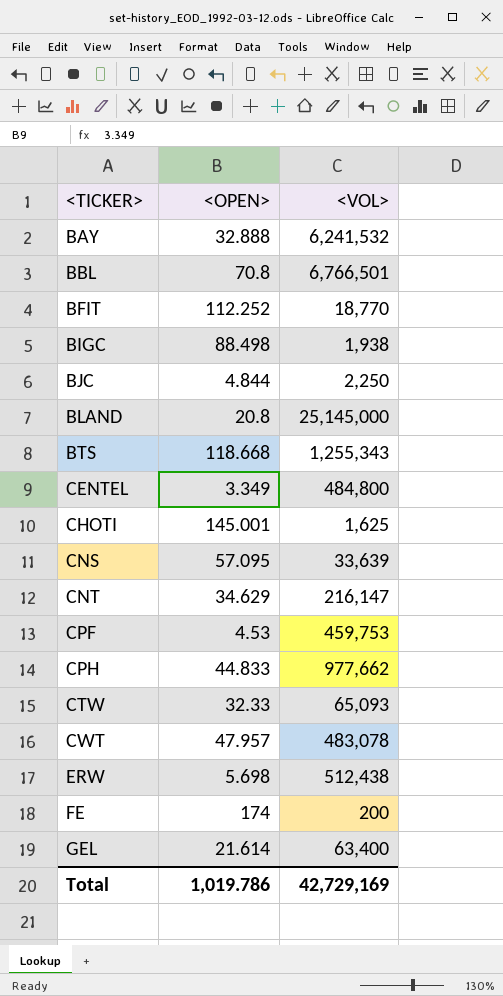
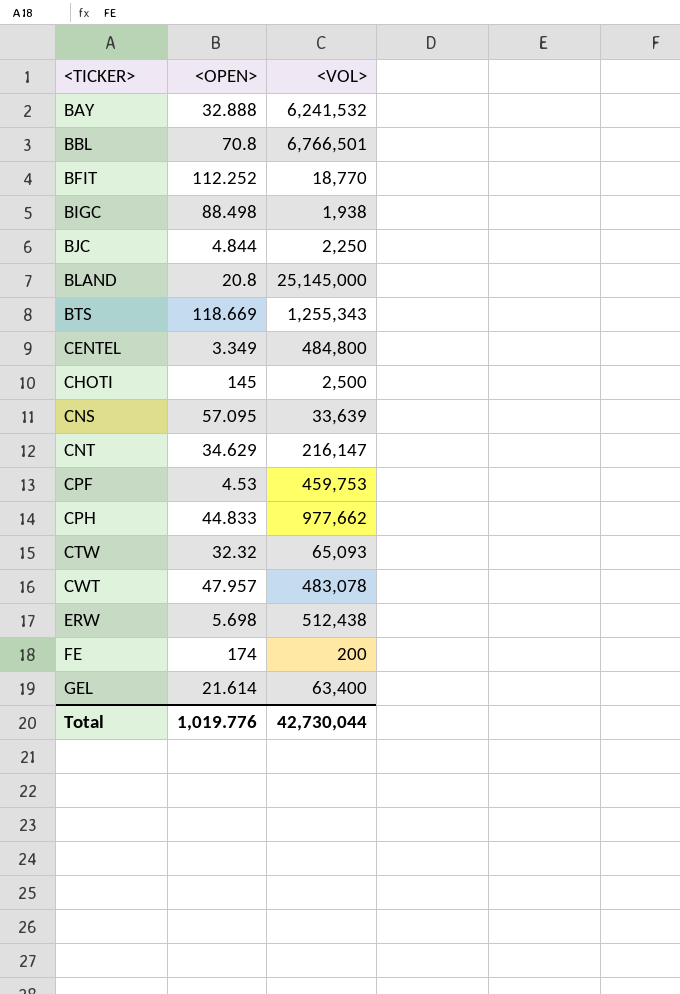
BTS | <OPEN>: 118.668 -> 118.669
CHOTI | <OPEN>: 145.001 -> 145
CHOTI | <VOL>: 1,625 -> 2,500
CTW | <OPEN>: 32.33 -> 32.32
Total | <OPEN>: 1,019.786 -> 1,019.776
Total | <VOL>: 42,729,169 -> 42,730,044

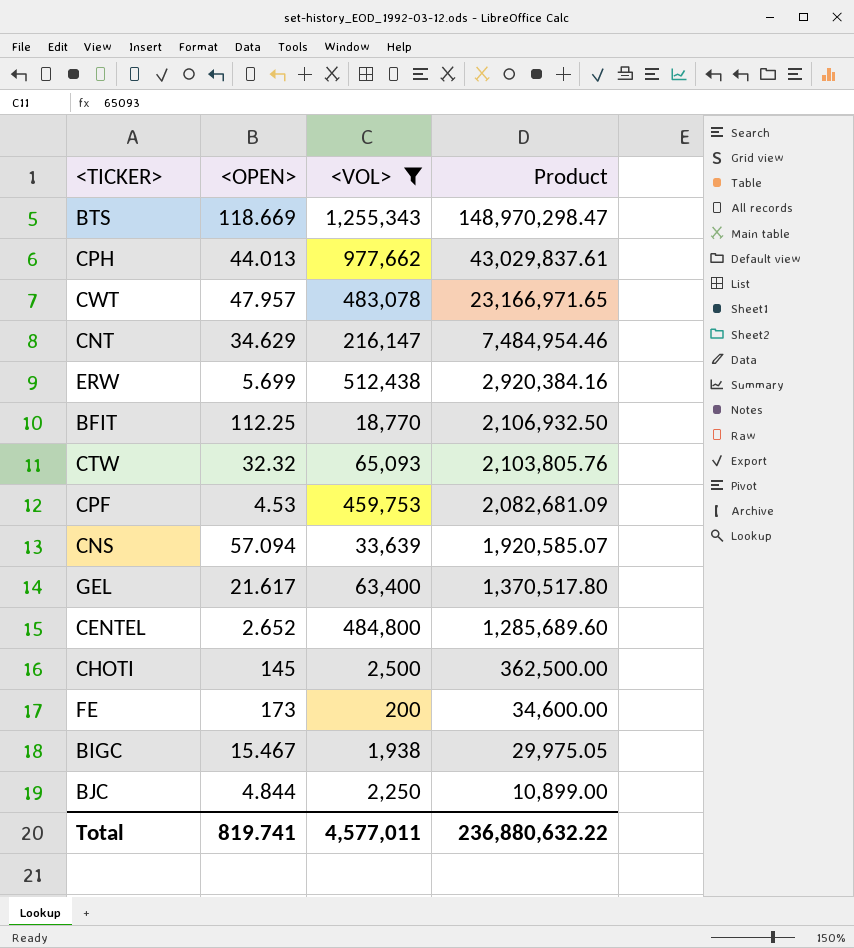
filter: none -> <VOL> <= 1,255,343
row order: <TICKER> ascending -> Product descending
column Product | formula: none -> [<OPEN>] * [<VOL>]
CPH | <OPEN>: 44.833 -> 44.013
ERW | <OPEN>: 5.698 -> 5.699
BFIT | <OPEN>: 112.252 -> 112.25
CNS | <OPEN>: 57.095 -> 57.094
GEL | <OPEN>: 21.614 -> 21.617
CENTEL | <OPEN>: 3.349 -> 2.652
FE | <OPEN>: 174 -> 173
BIGC | <OPEN>: 88.498 -> 15.467
Total | <OPEN>: 1,019.776 -> 819.741
Total | <VOL>: 42,730,044 -> 4,577,011

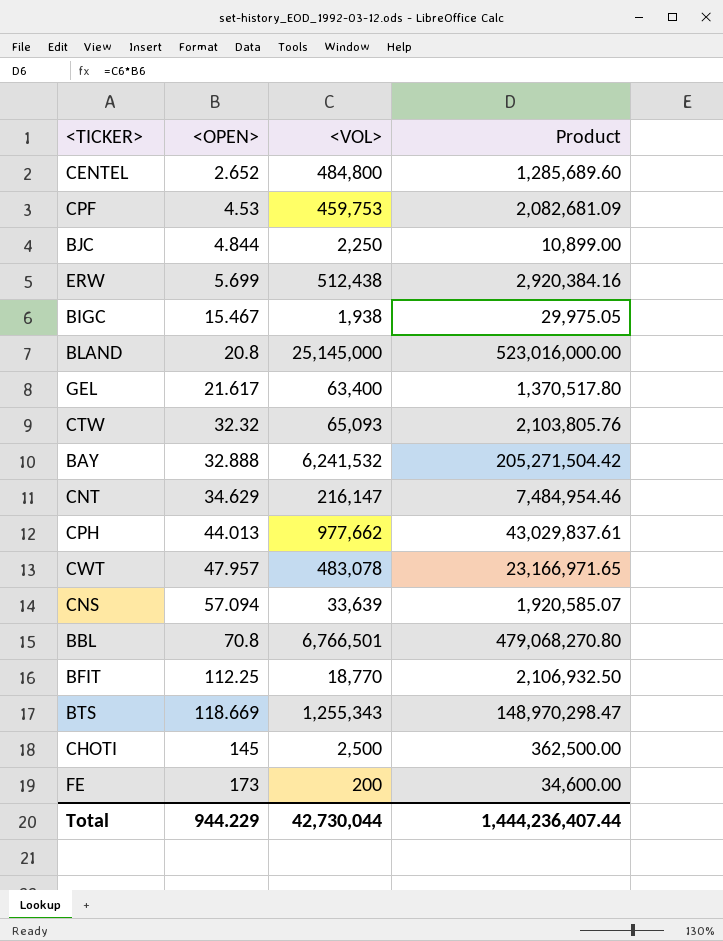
filter: <VOL> <= 1,255,343 -> none
row order: Product descending -> <OPEN> ascending
Total | <OPEN>: 819.741 -> 944.229
Total | <VOL>: 4,577,011 -> 42,730,044
Total | Product: 236,880,632.22 -> 1,444,236,407.44

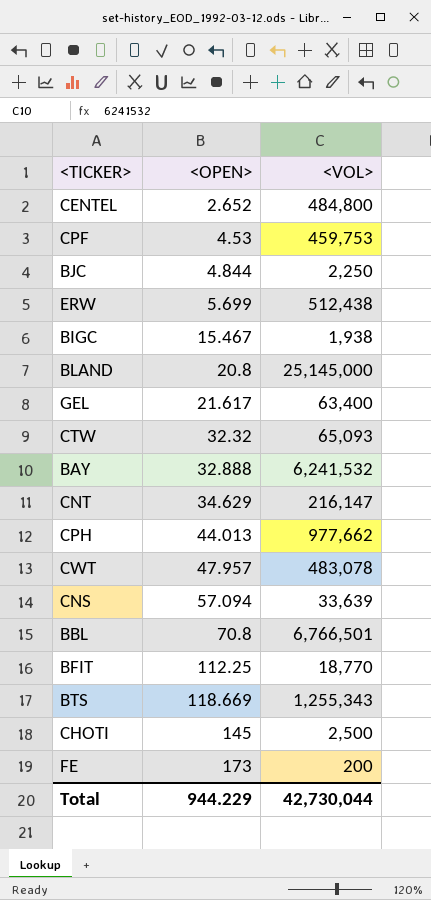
column Product | formula: [<OPEN>] * [<VOL>] -> none

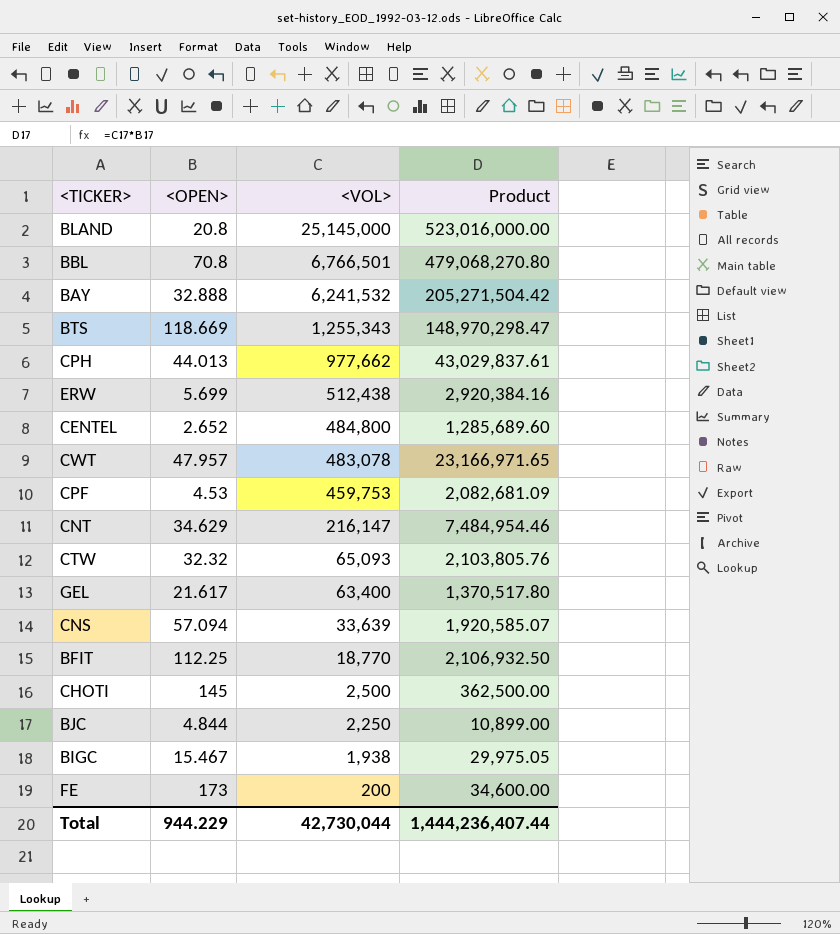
row order: <OPEN> ascending -> <VOL> descending
column Product | formula: none -> [<OPEN>] * [<VOL>]

